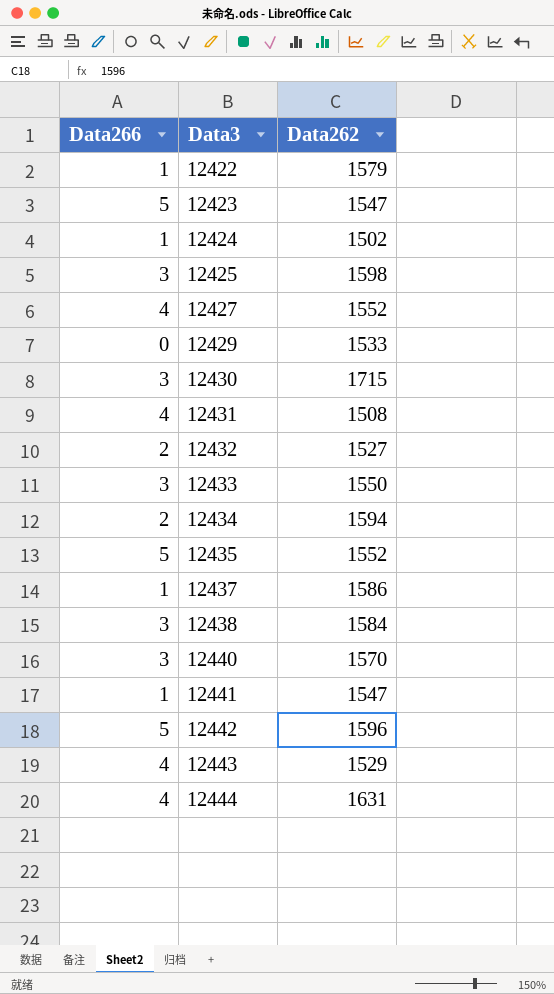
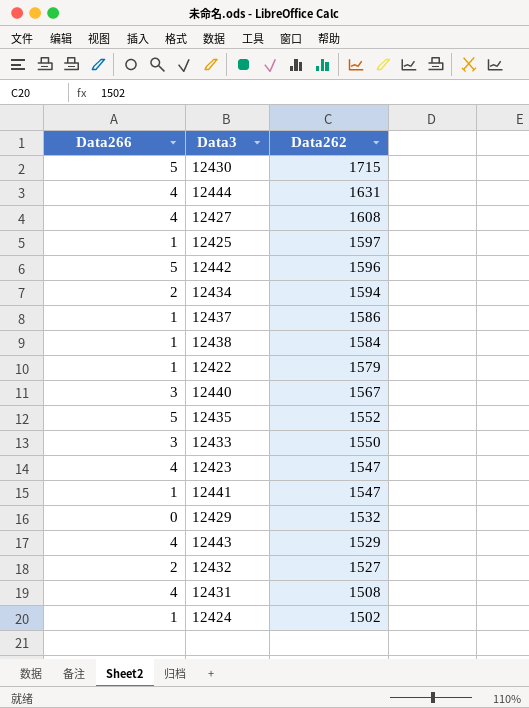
row order: Data3 ascending -> Data262 descending
12430 | Data266: 3 -> 5
12427 | Data262: 1552 -> 1608
12425 | Data266: 3 -> 1
12425 | Data262: 1598 -> 1597
12438 | Data266: 3 -> 1
12440 | Data262: 1570 -> 1567
12423 | Data266: 5 -> 4
12429 | Data262: 1533 -> 1532

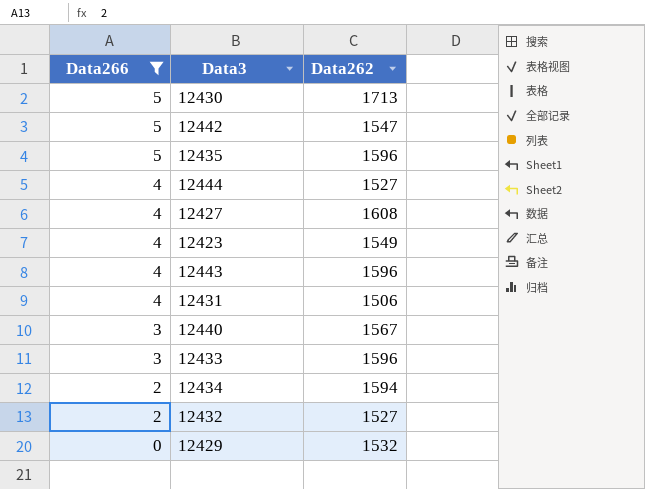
filter: none -> Data266 != 1
row order: Data262 descending -> Data266 descending
12430 | Data262: 1715 -> 1713
12442 | Data262: 1596 -> 1547
12435 | Data262: 1552 -> 1596
12444 | Data262: 1631 -> 1527
12423 | Data262: 1547 -> 1549
12443 | Data262: 1529 -> 1596
12431 | Data262: 1508 -> 1506
12433 | Data262: 1550 -> 1596

